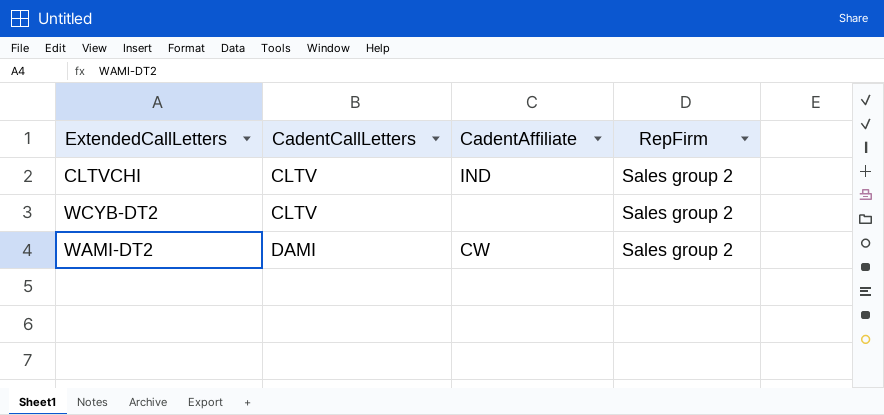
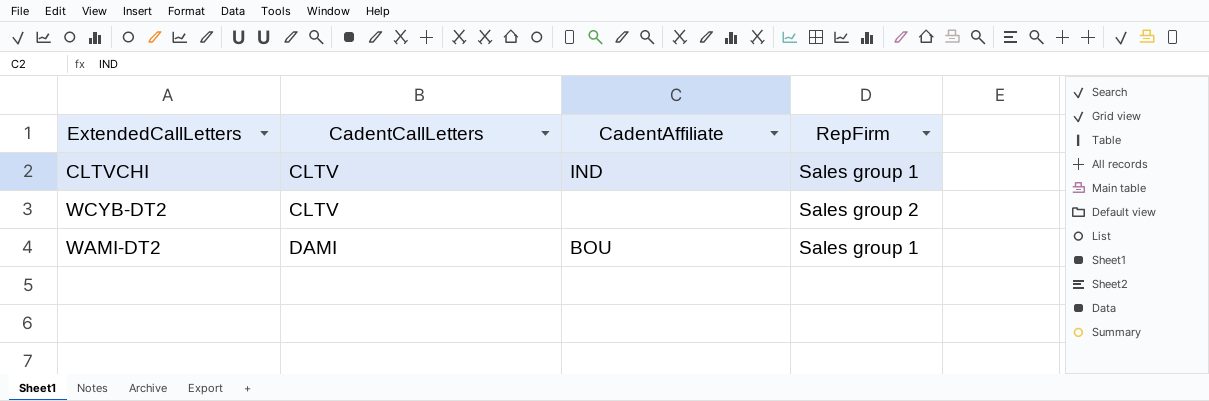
CLTVCHI | RepFirm: Sales group 2 -> Sales group 1
WAMI-DT2 | CadentAffiliate: CW -> BOU
WAMI-DT2 | RepFirm: Sales group 2 -> Sales group 1

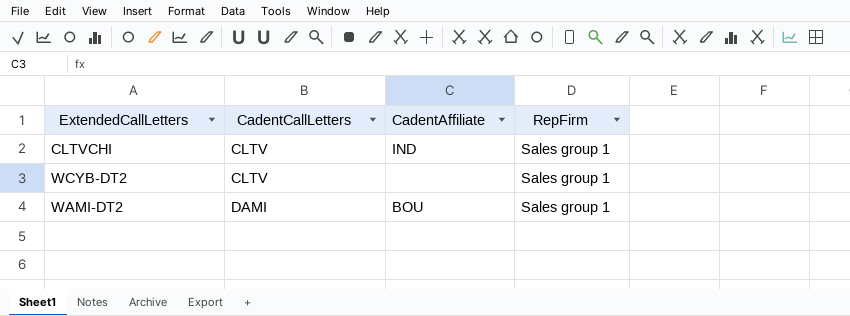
WCYB-DT2 | RepFirm: Sales group 2 -> Sales group 1

